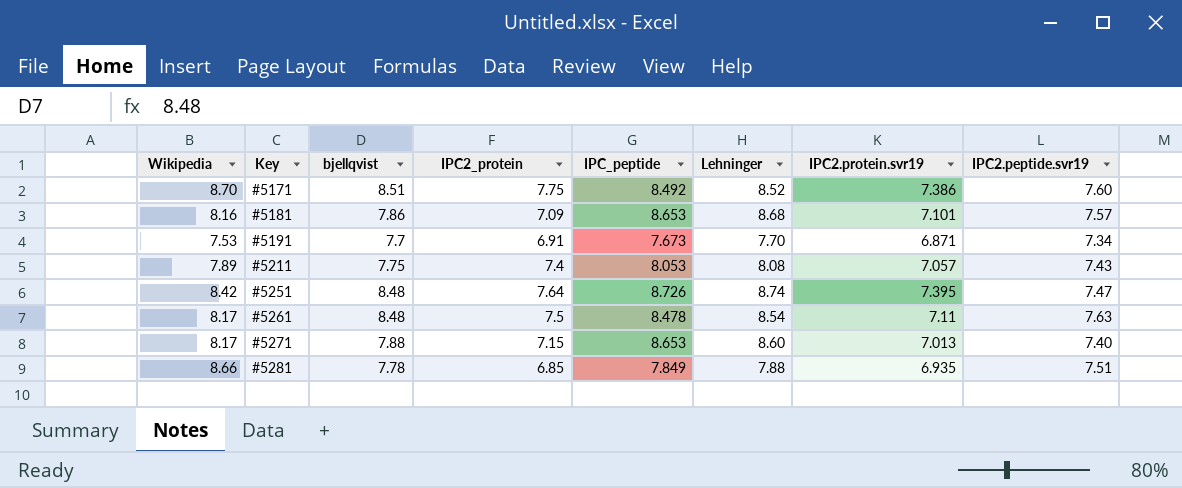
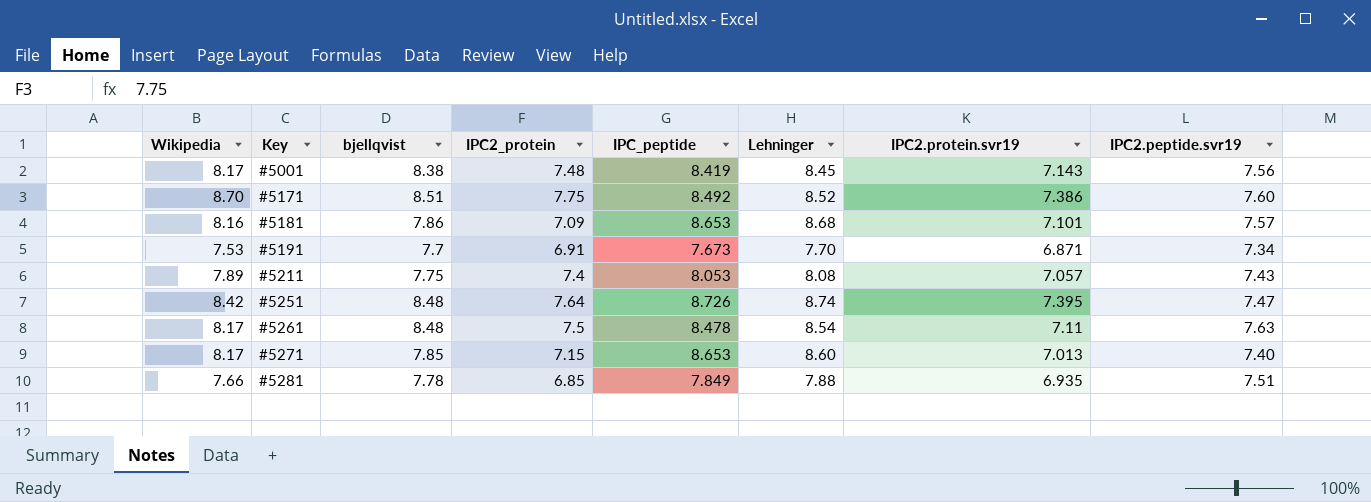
row #5001: none -> 8.17 | 8.38 | 7.48 | 8.419 | 8.45 | 7.143 | 7.56
#5271 | bjellqvist: 7.88 -> 7.85
#5281 | Wikipedia: 8.66 -> 7.66

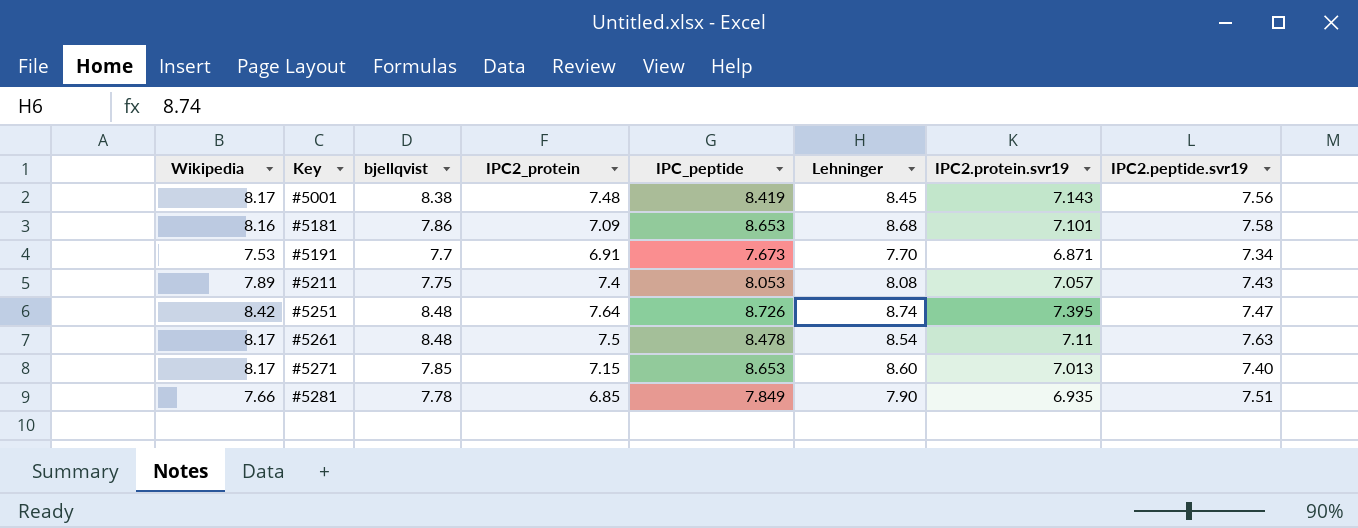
row #5171: 8.70 | 8.51 | 7.75 | 8.492 | 8.52 | 7.386 | 7.60 -> none
#5181 | IPC2.peptide.svr19: 7.57 -> 7.58
#5281 | Lehninger: 7.88 -> 7.90

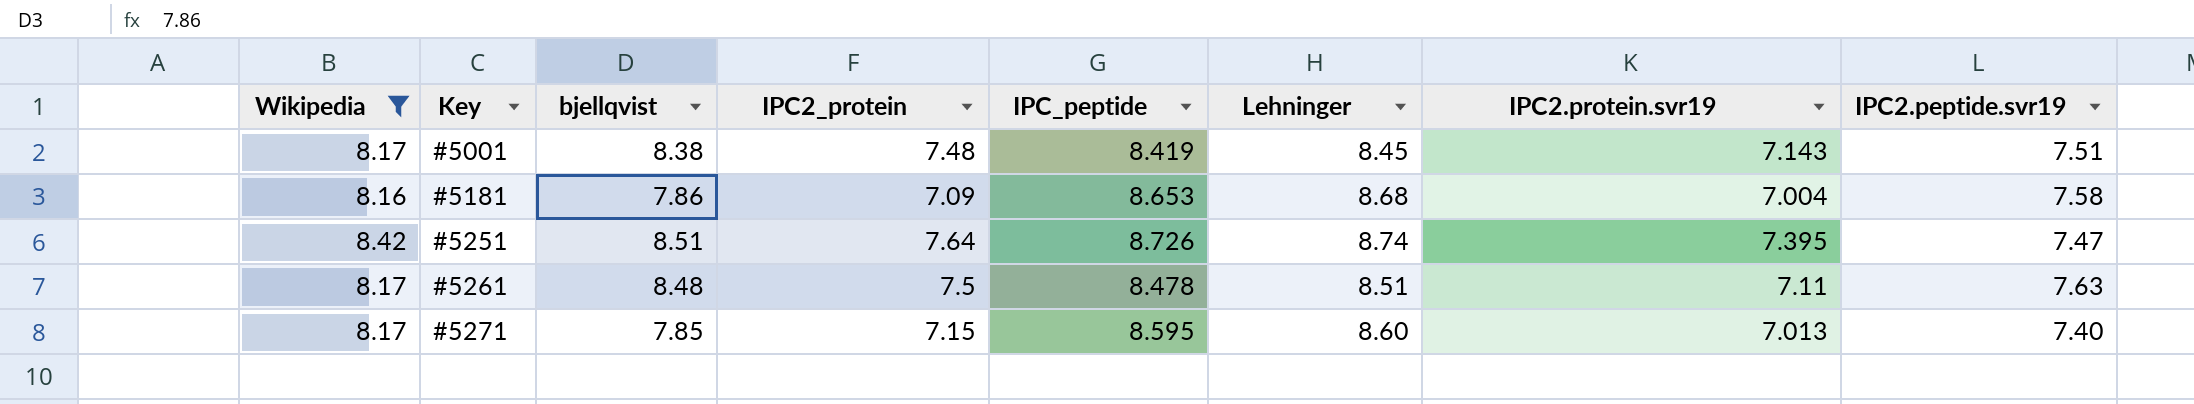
filter: none -> Wikipedia >= 8.16
#5001 | IPC2.peptide.svr19: 7.56 -> 7.51
#5181 | IPC2.protein.svr19: 7.101 -> 7.004
#5251 | bjellqvist: 8.48 -> 8.51
#5261 | Lehninger: 8.54 -> 8.51
#5271 | IPC_peptide: 8.653 -> 8.595

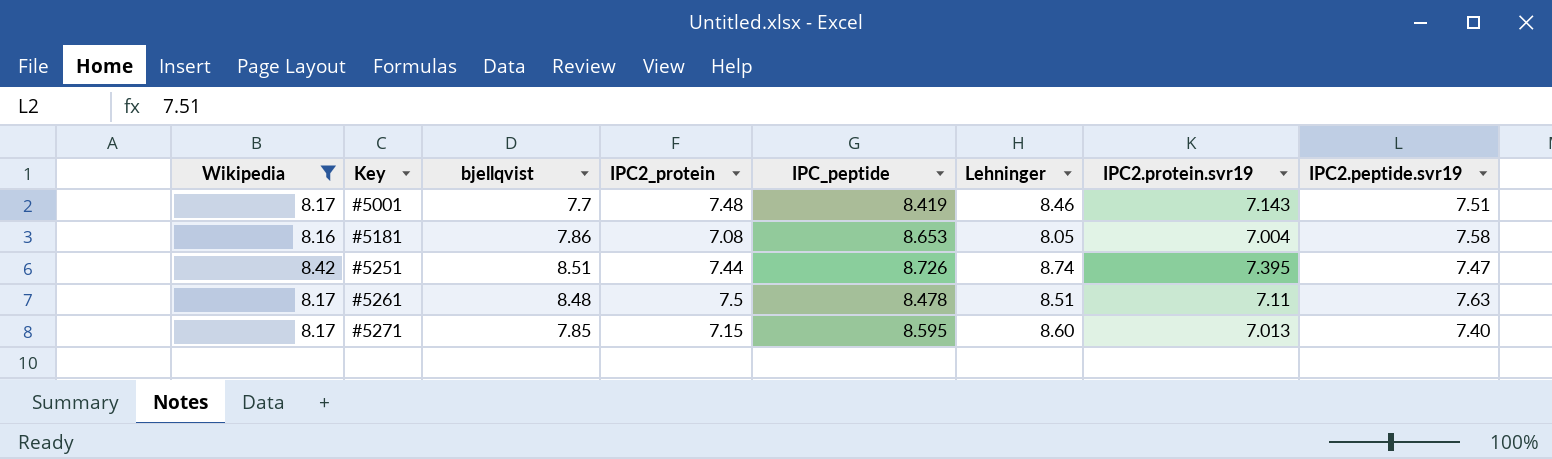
#5001 | bjellqvist: 8.38 -> 7.7
#5001 | Lehninger: 8.45 -> 8.46
#5181 | IPC2_protein: 7.09 -> 7.08
#5181 | Lehninger: 8.68 -> 8.05
#5251 | IPC2_protein: 7.64 -> 7.44

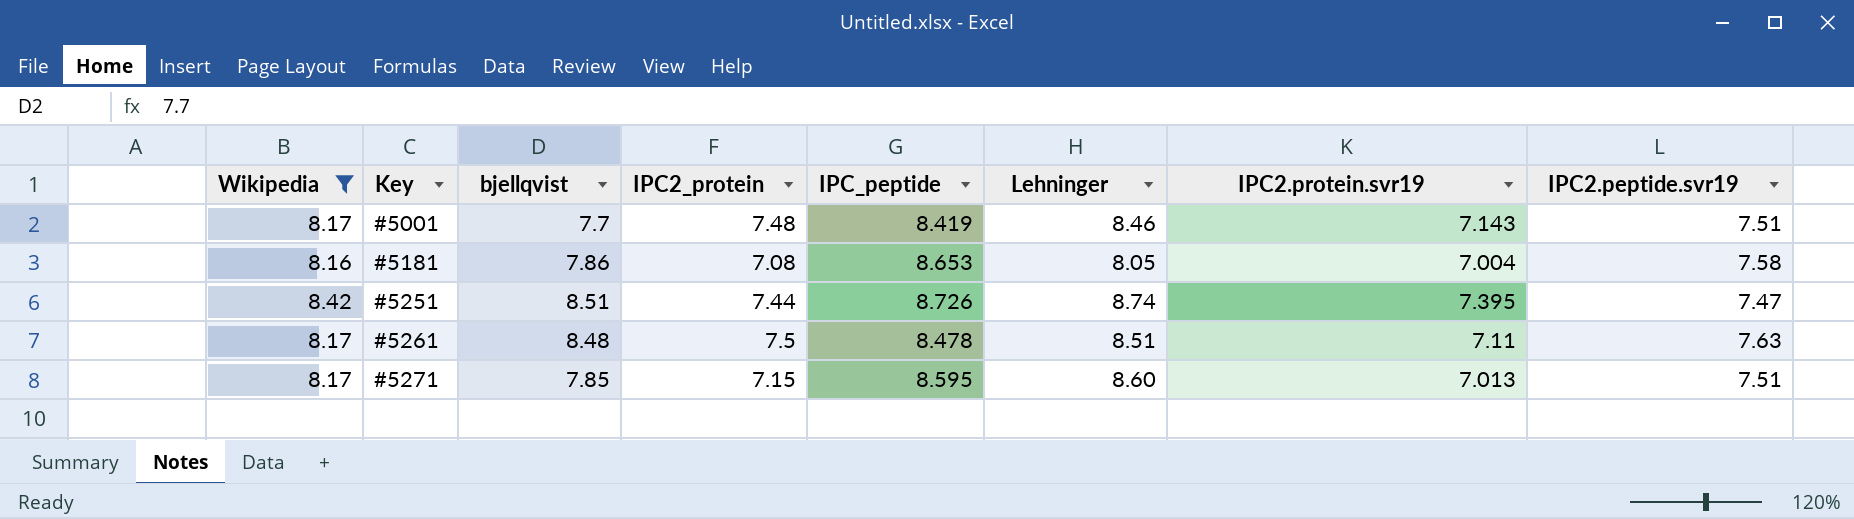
#5271 | IPC2.peptide.svr19: 7.40 -> 7.51

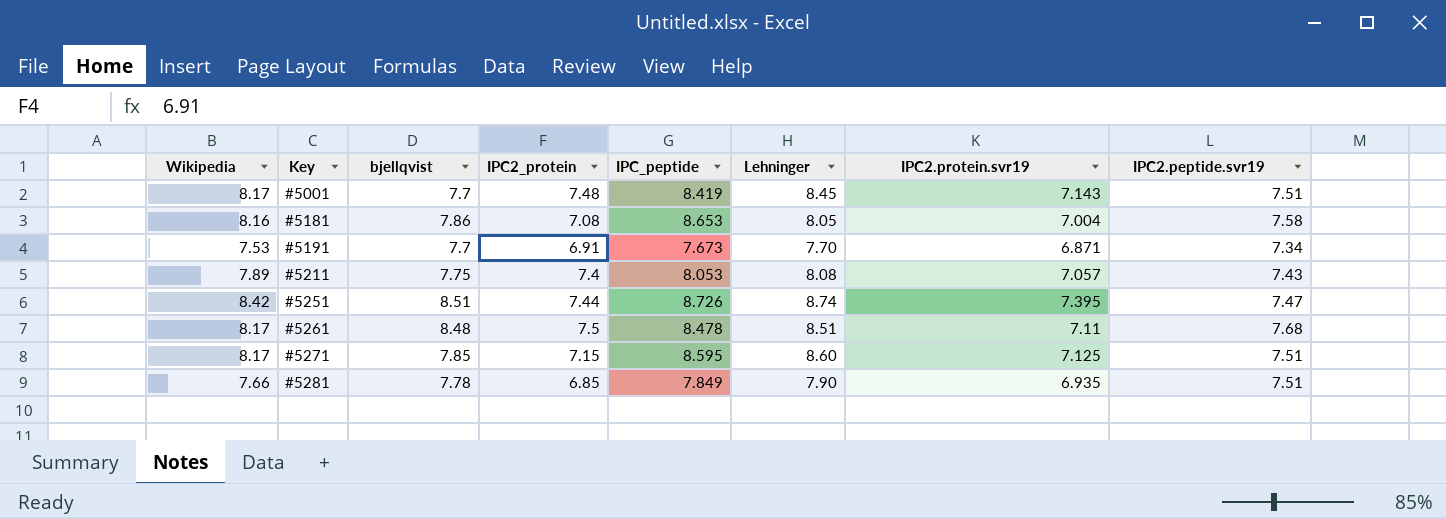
filter: Wikipedia >= 8.16 -> none
#5001 | Lehninger: 8.46 -> 8.45
#5261 | IPC2.peptide.svr19: 7.63 -> 7.68
#5271 | IPC2.protein.svr19: 7.013 -> 7.125

